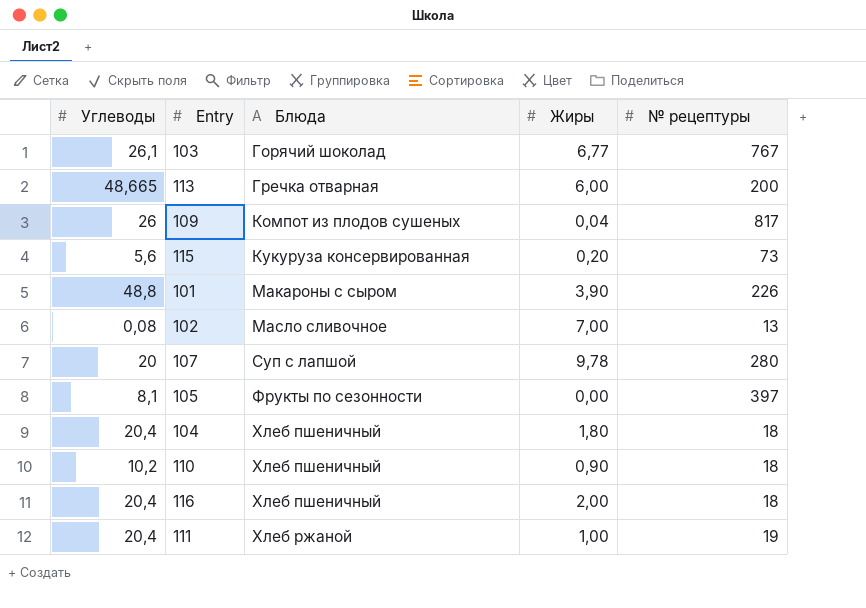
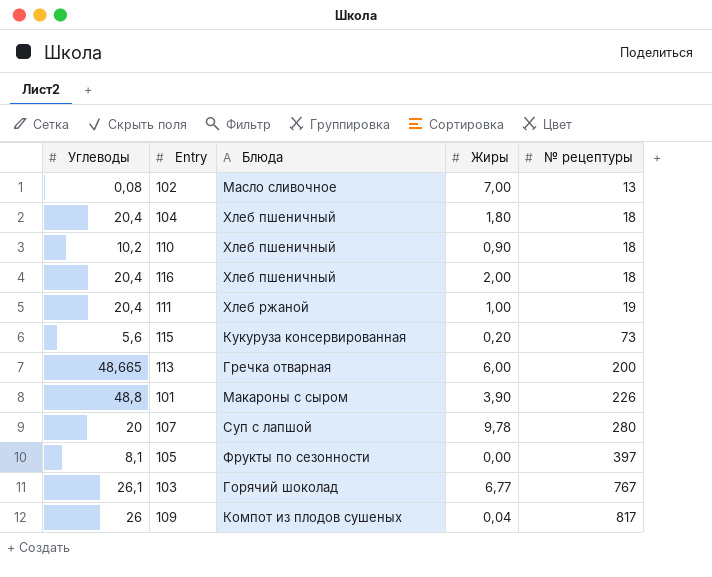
row order: Блюда ascending -> № рецептуры ascending

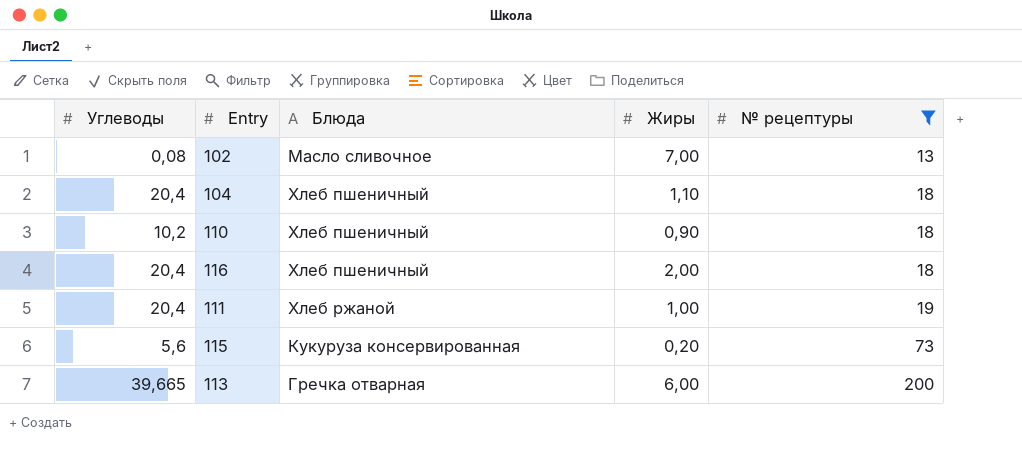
filter: none -> № рецептуры <= 200
104 | Жиры: 1,80 -> 1,10
113 | Углеводы: 48,665 -> 39,665

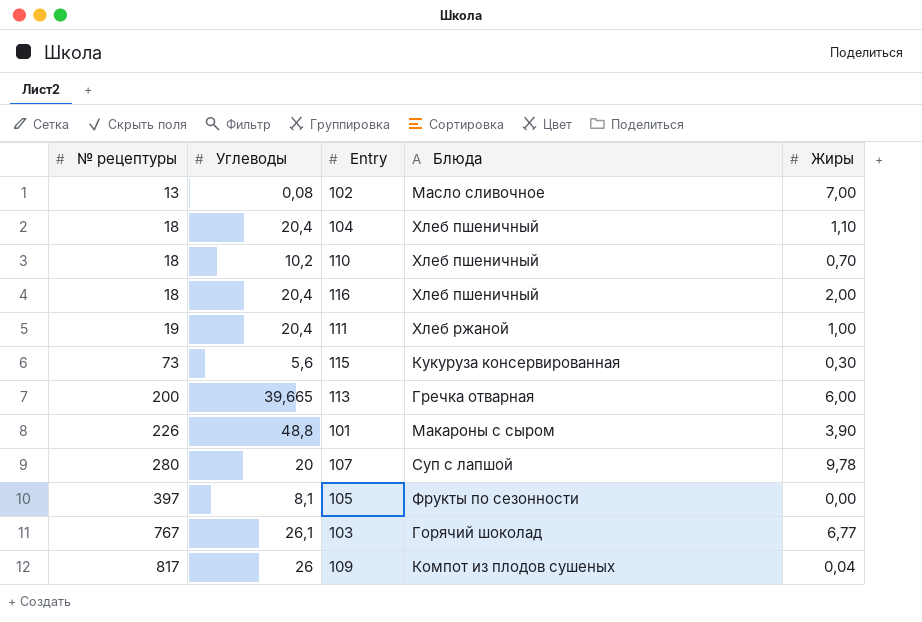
filter: № рецептуры <= 200 -> none
column № рецептуры | position: 5 -> 1
110 | Жиры: 0,90 -> 0,70
115 | Жиры: 0,20 -> 0,30

